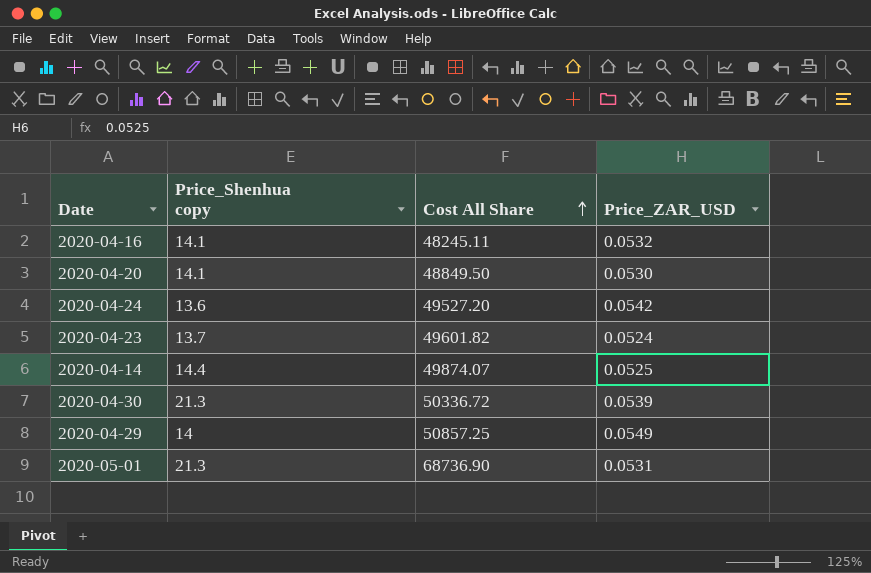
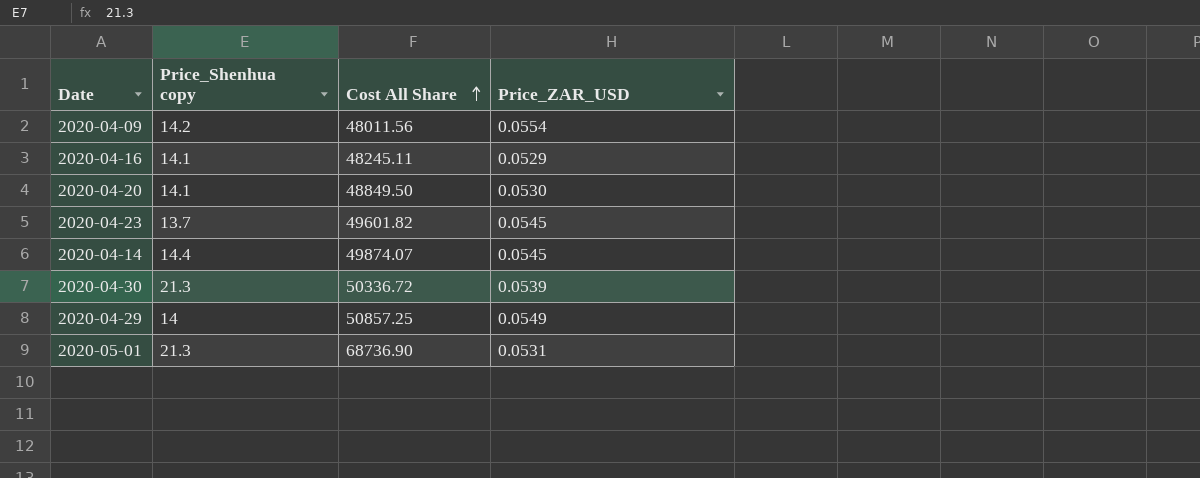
row 2020-04-24: 13.6 | 49527.20 | 0.0542 -> none
row 2020-04-09: none -> 14.2 | 48011.56 | 0.0554
2020-04-16 | Price_ZAR_USD: 0.0532 -> 0.0529
2020-04-23 | Price_ZAR_USD: 0.0524 -> 0.0545
2020-04-14 | Price_ZAR_USD: 0.0525 -> 0.0545

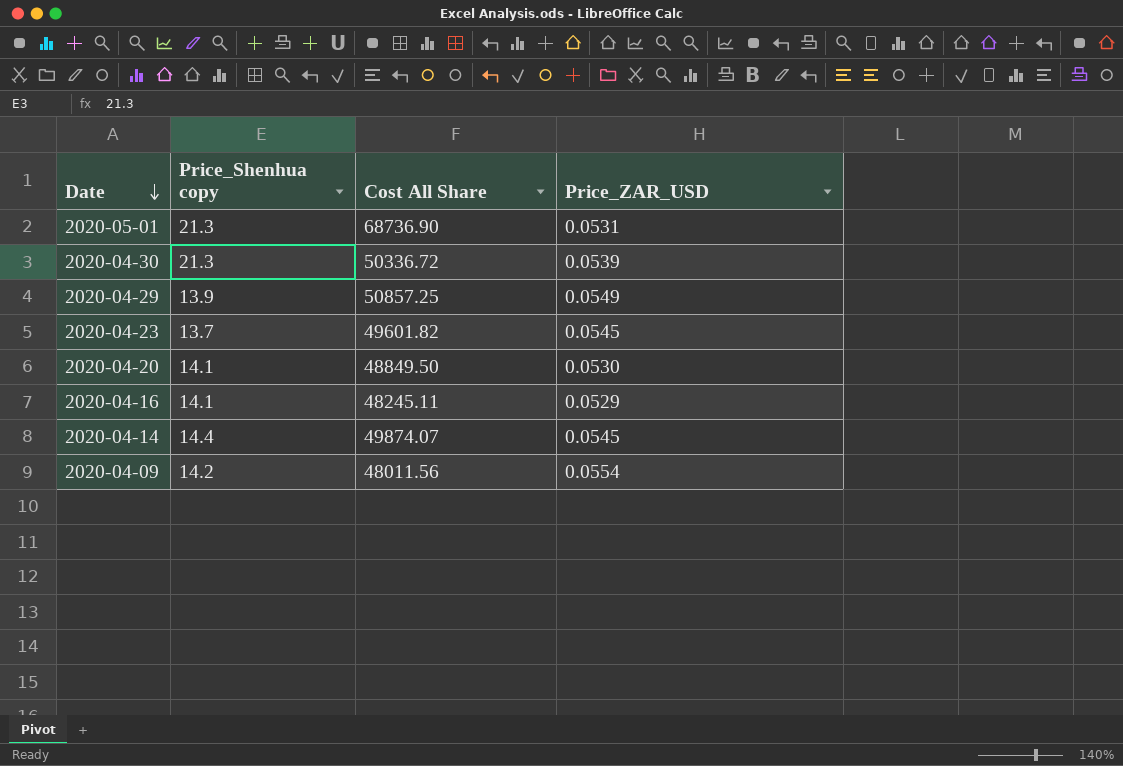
row order: Cost All Share ascending -> Date descending
2020-04-29 | Price_Shenhua copy: 14 -> 13.9

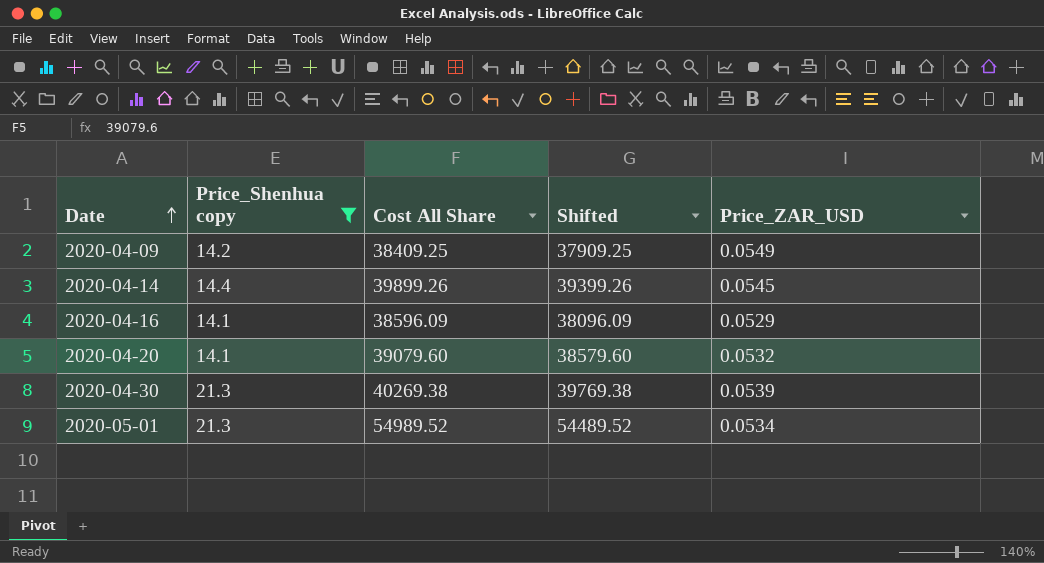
filter: none -> Price_Shenhua copy >= 14.1
row order: Date descending -> Date ascending
column Shifted | formula: none -> [Cost All Share] - 500
2020-04-09 | Cost All Share: 48011.56 -> 38409.25
2020-04-09 | Price_ZAR_USD: 0.0554 -> 0.0549
2020-04-14 | Cost All Share: 49874.07 -> 39899.26
2020-04-16 | Cost All Share: 48245.11 -> 38596.09
2020-04-20 | Cost All Share: 48849.50 -> 39079.60
2020-04-20 | Price_ZAR_USD: 0.0530 -> 0.0532
2020-04-30 | Cost All Share: 50336.72 -> 40269.38
2020-05-01 | Cost All Share: 68736.90 -> 54989.52
2020-05-01 | Price_ZAR_USD: 0.0531 -> 0.0534

